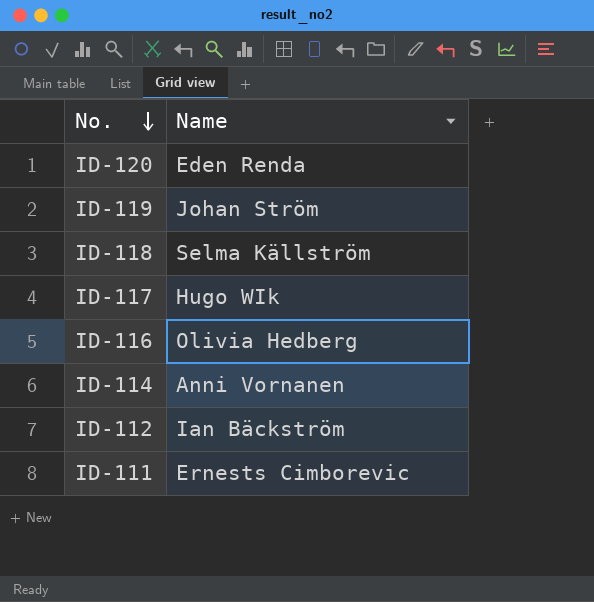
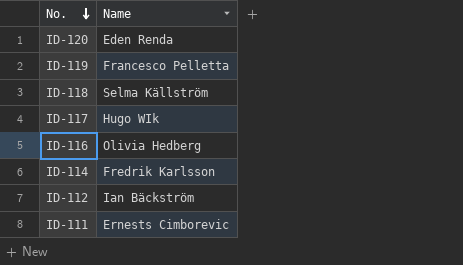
ID-119 | Name: Johan Ström -> Francesco Pelletta
ID-114 | Name: Anni Vornanen -> Fredrik Karlsson

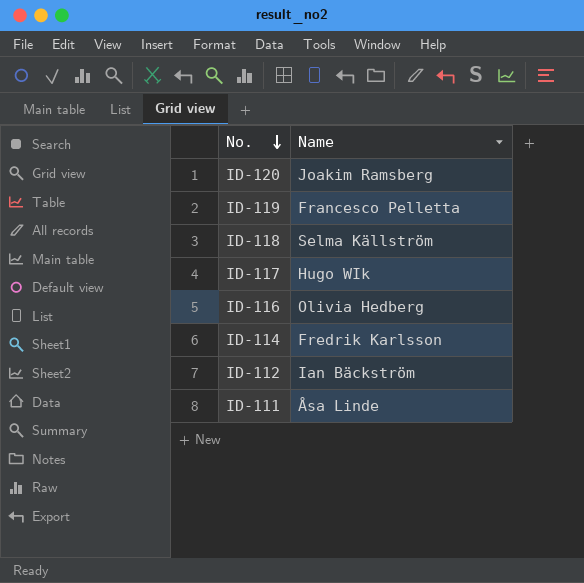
ID-120 | Name: Eden Renda -> Joakim Ramsberg
ID-111 | Name: Ernests Cimborevic -> Åsa Linde

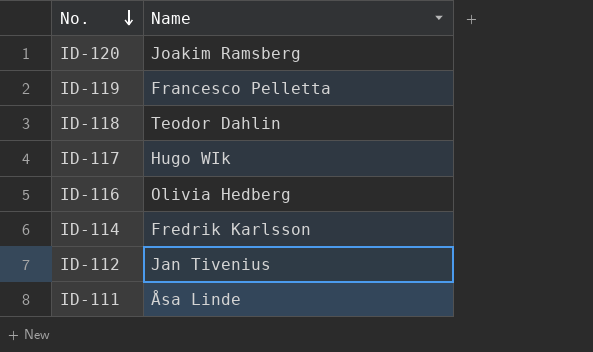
ID-118 | Name: Selma Källström -> Teodor Dahlin
ID-112 | Name: Ian Bäckström -> Jan Tivenius

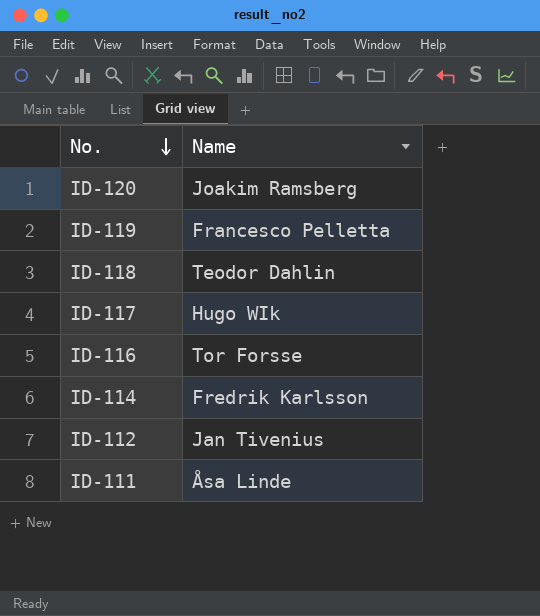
ID-116 | Name: Olivia Hedberg -> Tor Forsse

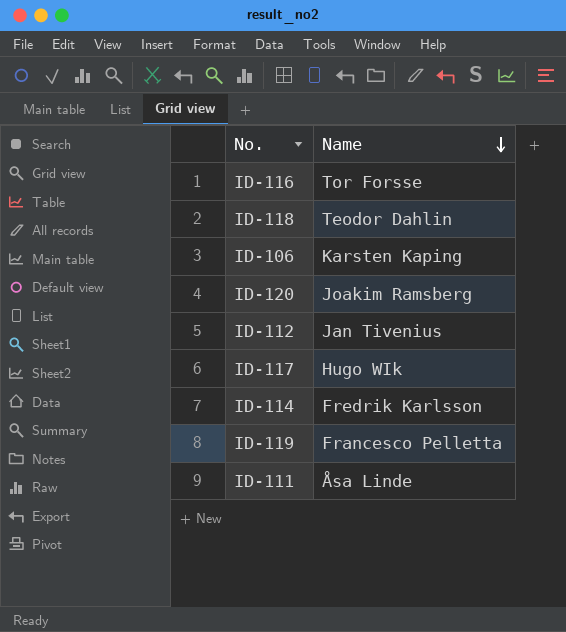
row order: No. descending -> Name descending
row ID-106: none -> Karsten Kaping

